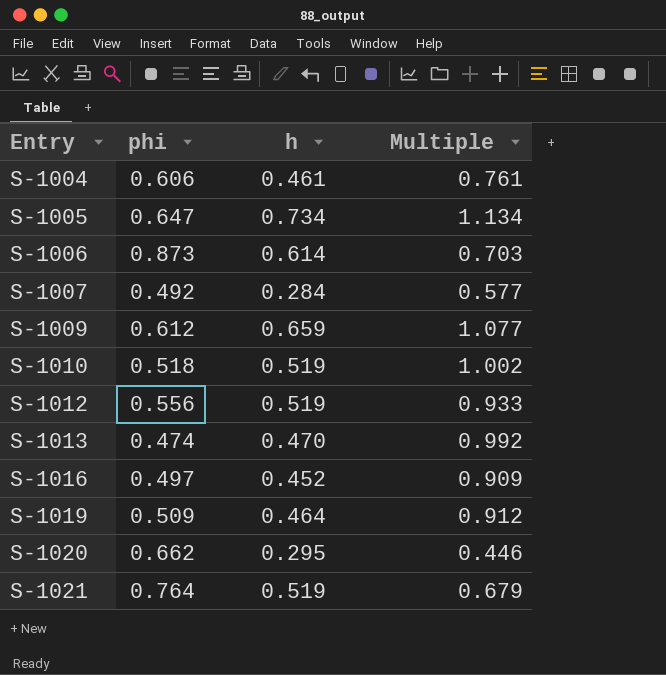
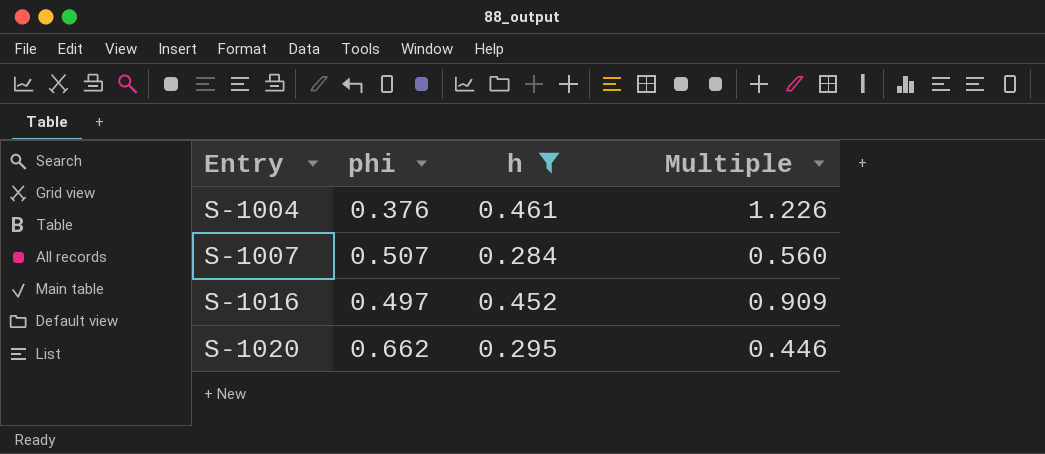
filter: none -> h <= 0.461
S-1004 | phi: 0.606 -> 0.376
S-1004 | Multiple: 0.761 -> 1.226
S-1007 | phi: 0.492 -> 0.507
S-1007 | Multiple: 0.577 -> 0.560

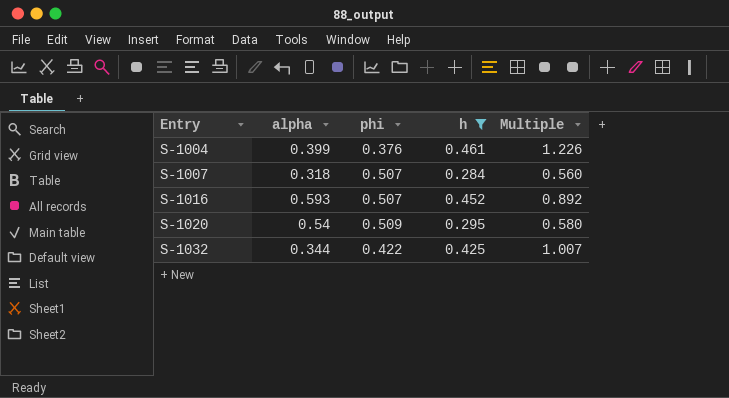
column alpha | position: none -> 2
S-1016 | phi: 0.497 -> 0.507
S-1016 | Multiple: 0.909 -> 0.892
S-1020 | phi: 0.662 -> 0.509
S-1020 | Multiple: 0.446 -> 0.580
row S-1032: none -> 0.344 | 0.422 | 0.425 | 1.007

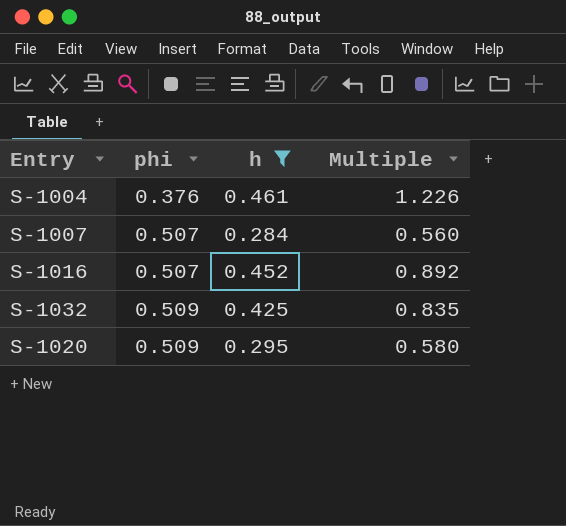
row order: Entry ascending -> phi ascending
column alpha | position: 2 -> none
S-1032 | phi: 0.422 -> 0.509
S-1032 | Multiple: 1.007 -> 0.835

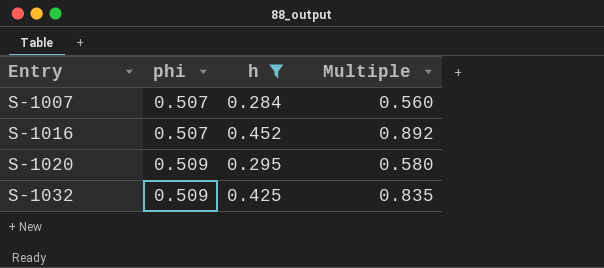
row order: phi ascending -> Entry ascending
row S-1004: 0.376 | 0.461 | 1.226 -> none

